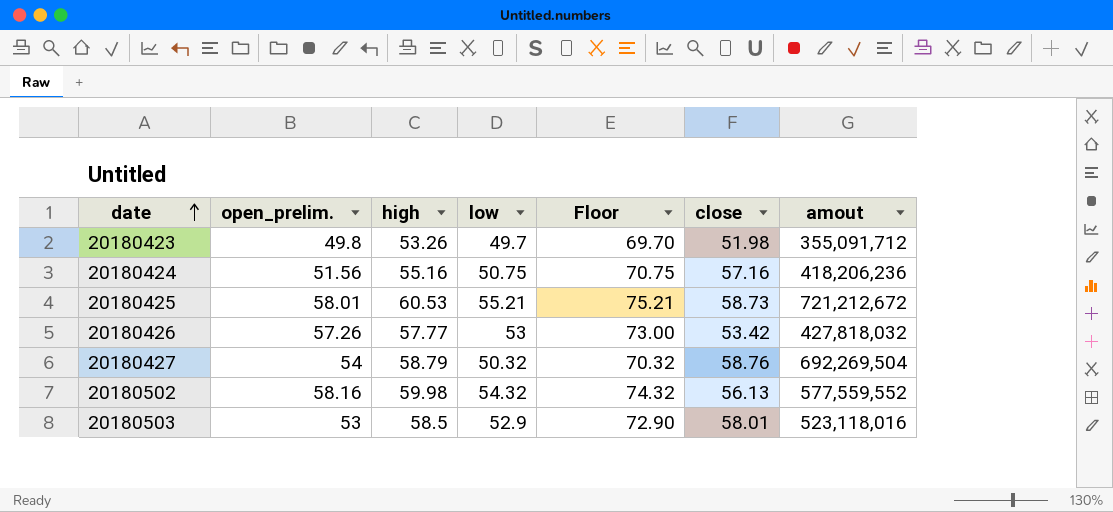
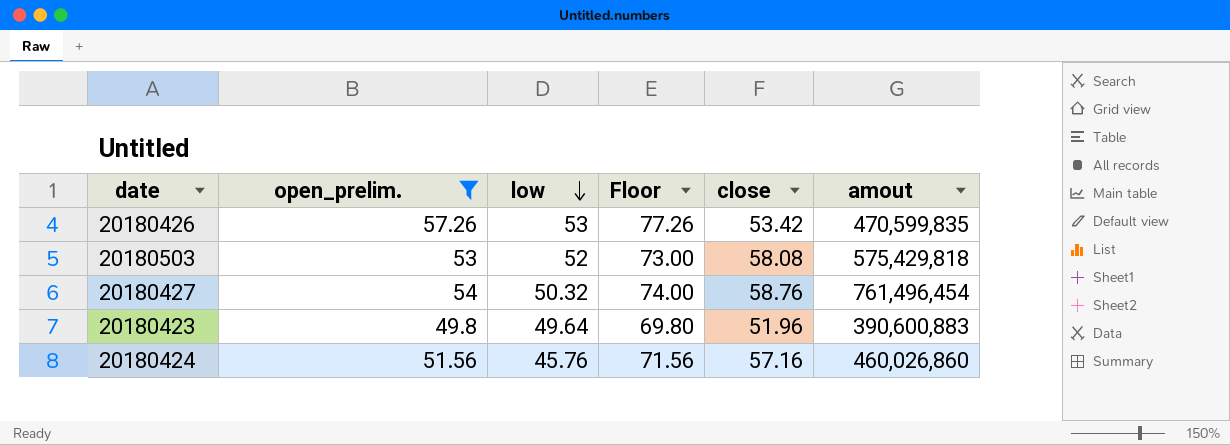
filter: none -> open_prelim. <= 57.26
row order: date ascending -> low descending
column high | position: 3 -> none
column Floor | formula: [low] + 20 -> [open_prelim.] + 20
20180426 | amout: 427,818,032 -> 470,599,835
20180503 | low: 52.9 -> 52
20180503 | close: 58.01 -> 58.08
20180503 | amout: 523,118,016 -> 575,429,818
20180427 | amout: 692,269,504 -> 761,496,454
20180423 | low: 49.7 -> 49.64
20180423 | close: 51.98 -> 51.96
20180423 | amout: 355,091,712 -> 390,600,883
20180424 | low: 50.75 -> 45.76
20180424 | amout: 418,206,236 -> 460,026,860

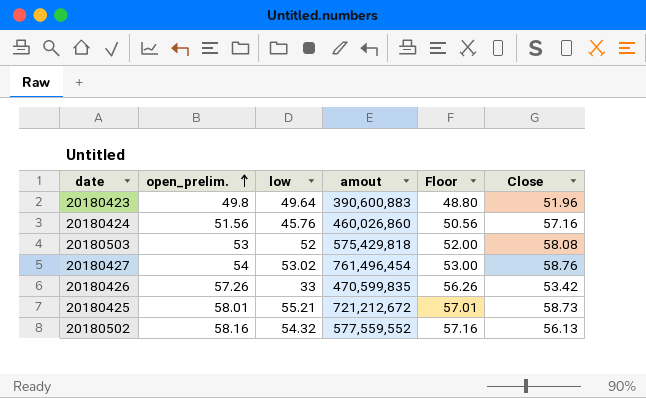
filter: open_prelim. <= 57.26 -> none
row order: low descending -> open_prelim. ascending
column amout | position: 6 -> 4
column Floor | formula: [open_prelim.] + 20 -> [open_prelim.] - 1
column name: close -> Close
20180427 | low: 50.32 -> 53.02
20180426 | low: 53 -> 33

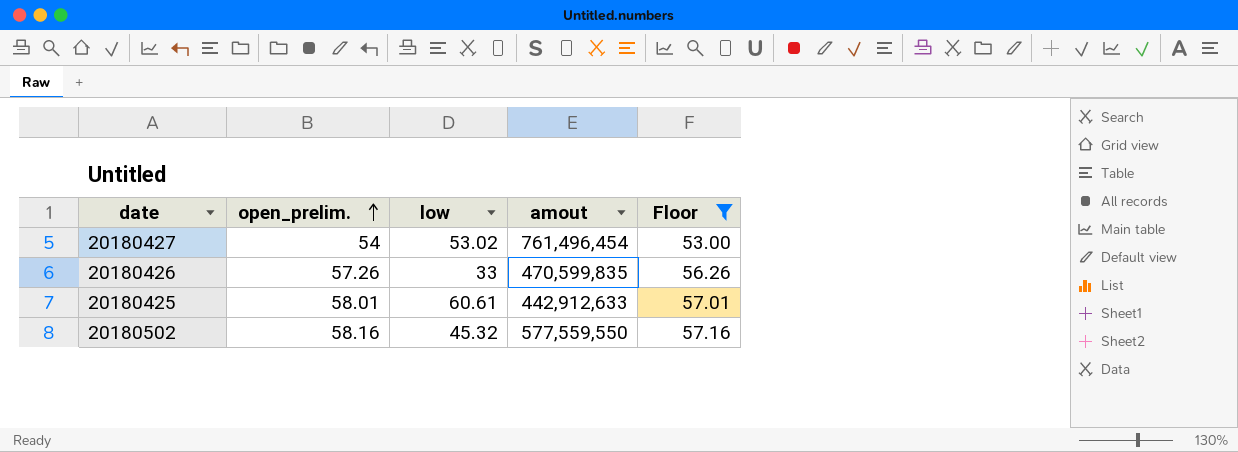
filter: none -> Floor >= 53.00
column Close | position: 6 -> none
20180425 | low: 55.21 -> 60.61
20180425 | amout: 721,212,672 -> 442,912,633
20180502 | low: 54.32 -> 45.32
20180502 | amout: 577,559,552 -> 577,559,550

